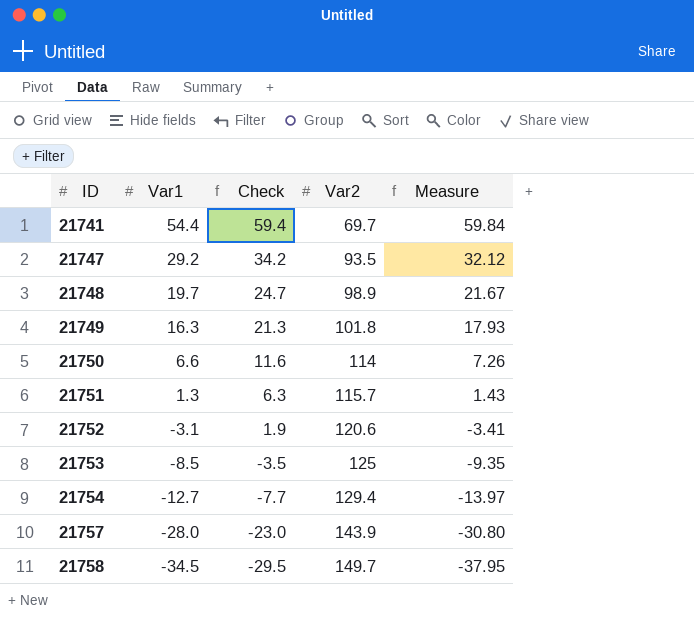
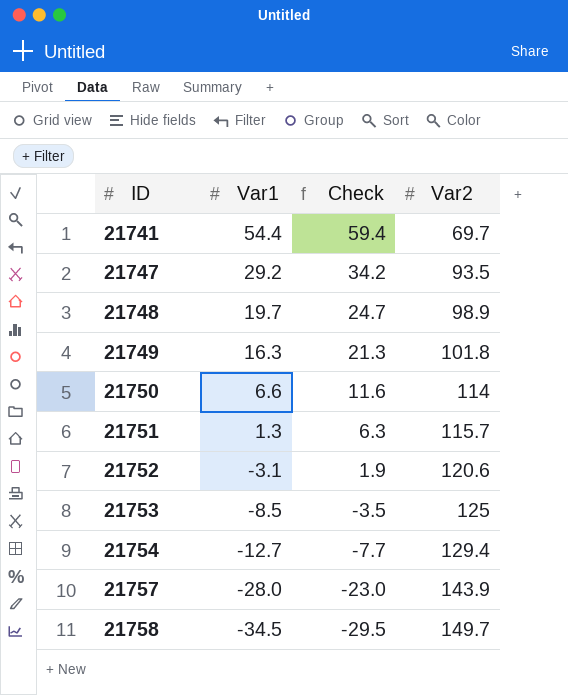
column Measure | formula: [Var1] * 1.1 -> none

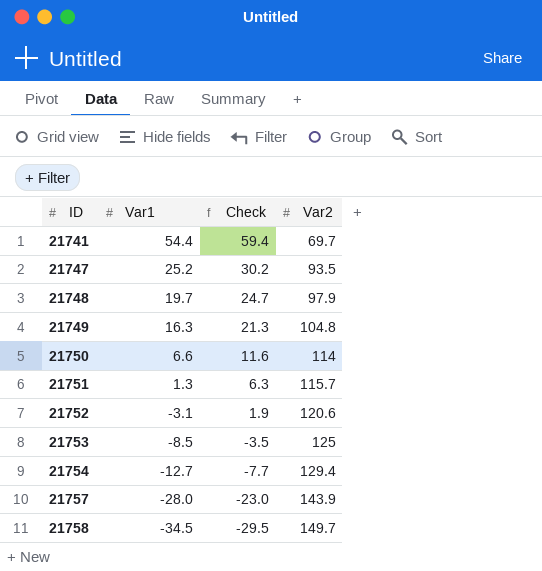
21747 | Var1: 29.2 -> 25.2
21747 | Check: 34.2 -> 30.2
21748 | Var2: 98.9 -> 97.9
21749 | Var2: 101.8 -> 104.8

